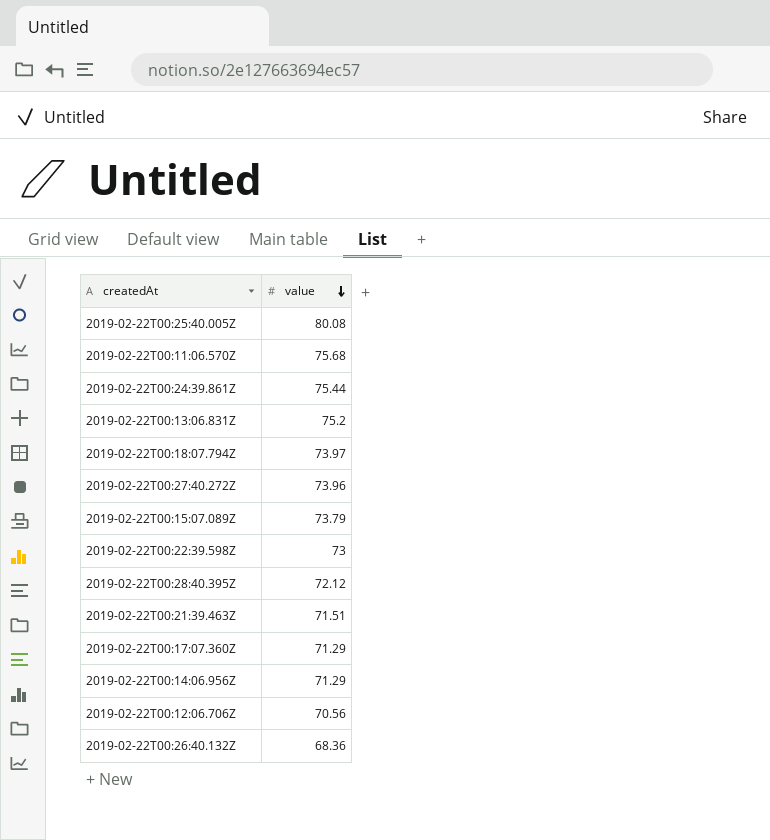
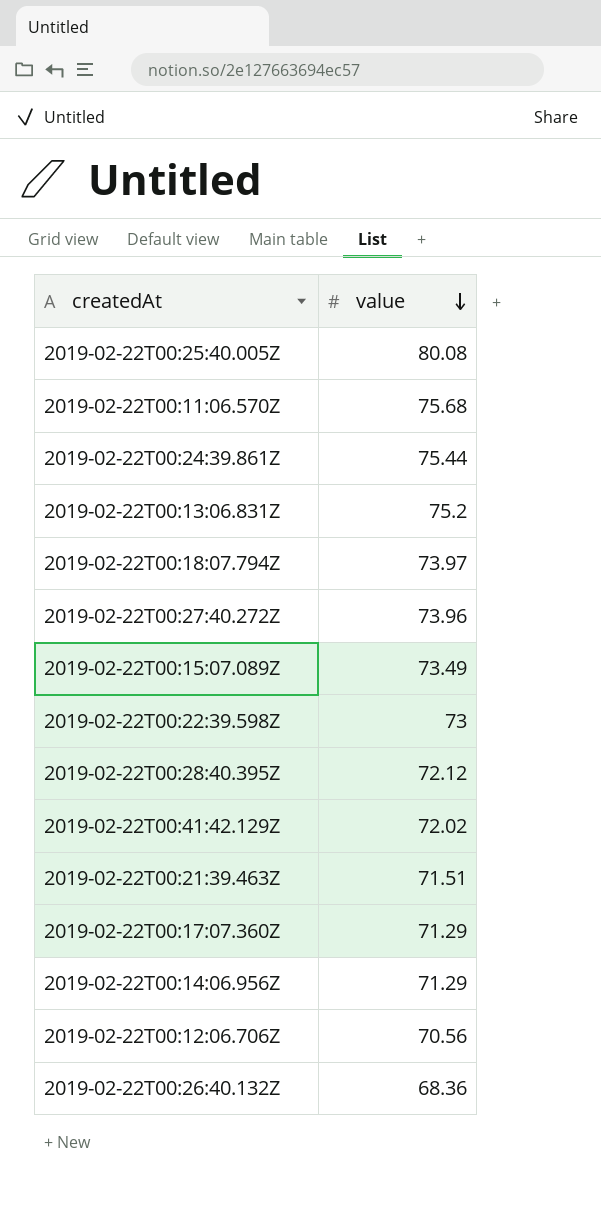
2019-02-22T00:15:07.089Z | value: 73.79 -> 73.49
row 2019-02-22T00:41:42.129Z: none -> 72.02

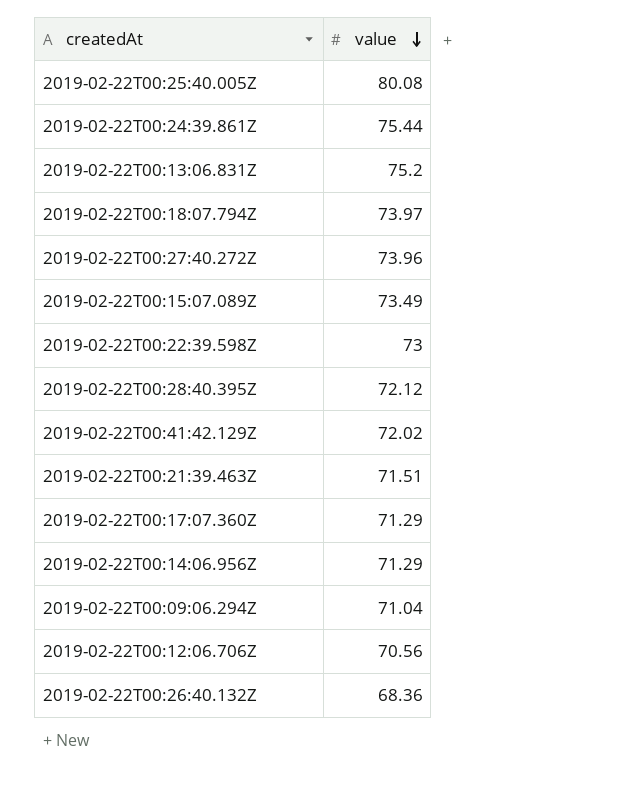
row 2019-02-22T00:11:06.570Z: 75.68 -> none
row 2019-02-22T00:09:06.294Z: none -> 71.04

